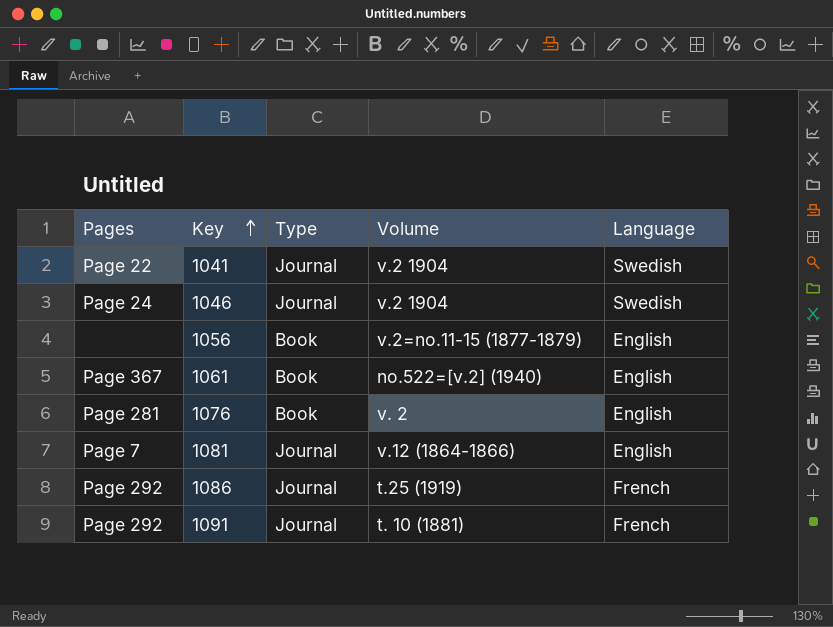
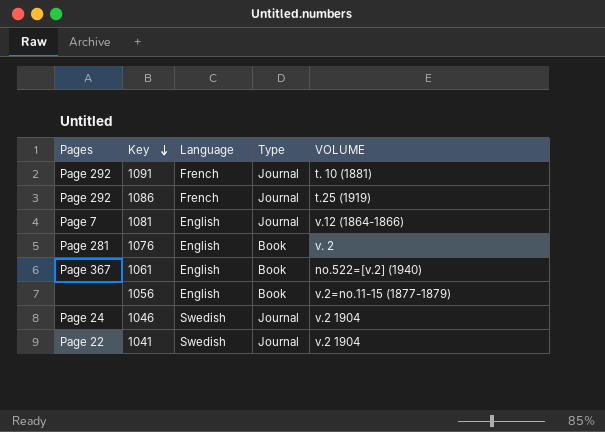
row order: Key ascending -> Key descending
column Language | position: 5 -> 3
column name: Volume -> VOLUME

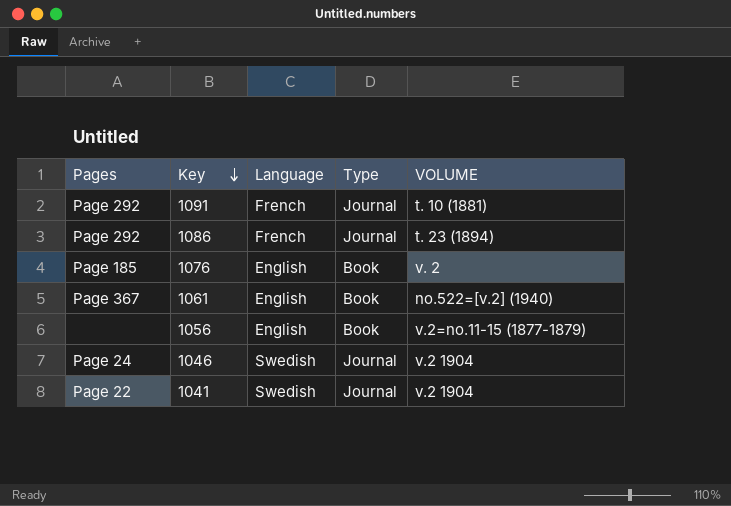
row 1081: Page 7 | English | Journal | v.12 (1864-1866) -> none
1086 | VOLUME: t.25 (1919) -> t. 23 (1894)
1076 | Pages: Page 281 -> Page 185

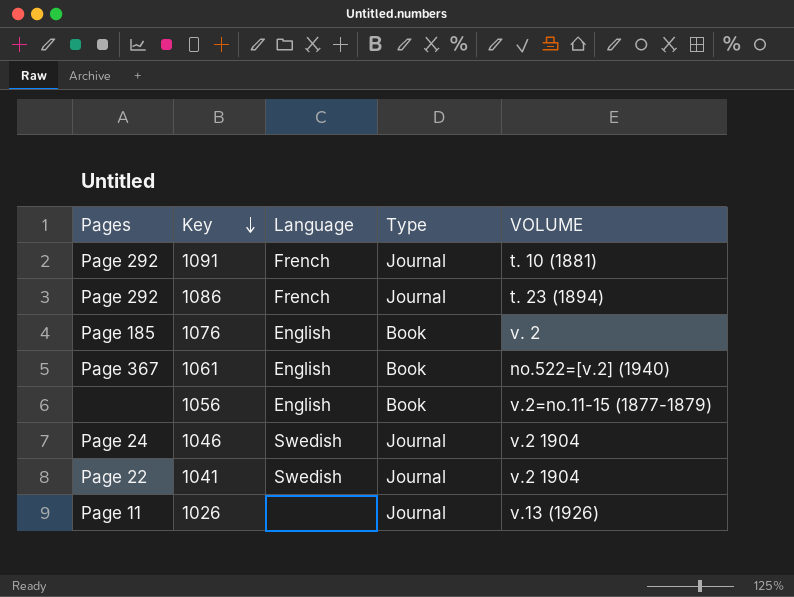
row 1026: none -> Page 11 | none | Journal | v.13 (1926)

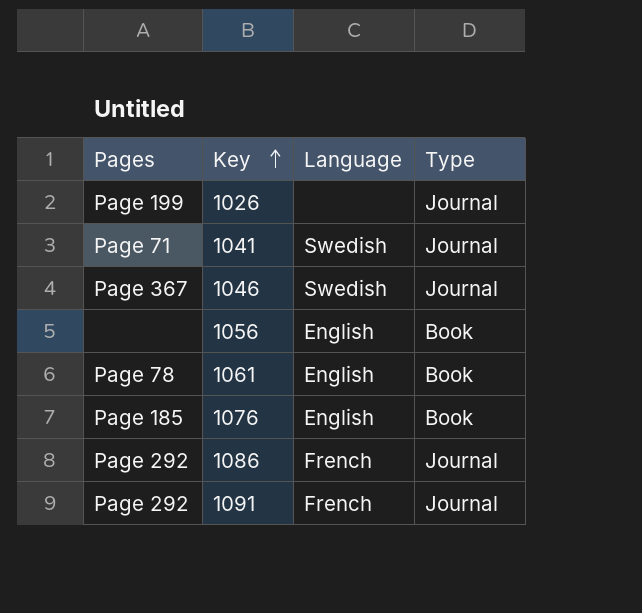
row order: Key descending -> Key ascending
column VOLUME | position: 5 -> none
1026 | Pages: Page 11 -> Page 199
1041 | Pages: Page 22 -> Page 71
1046 | Pages: Page 24 -> Page 367
1061 | Pages: Page 367 -> Page 78

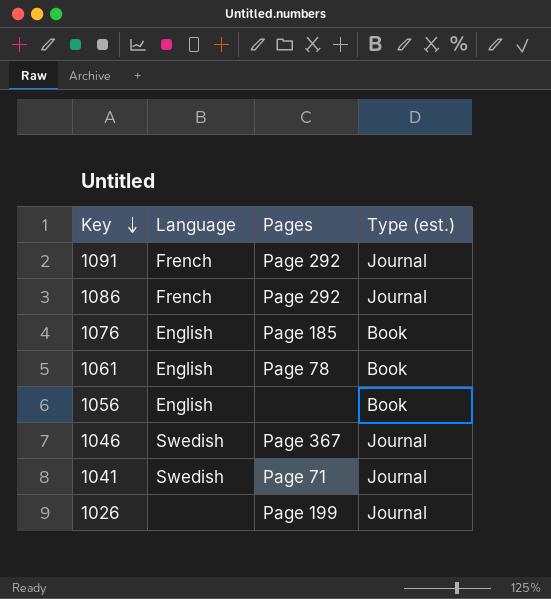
row order: Key ascending -> Key descending
column Pages | position: 1 -> 3
column name: Type -> Type (est.)

